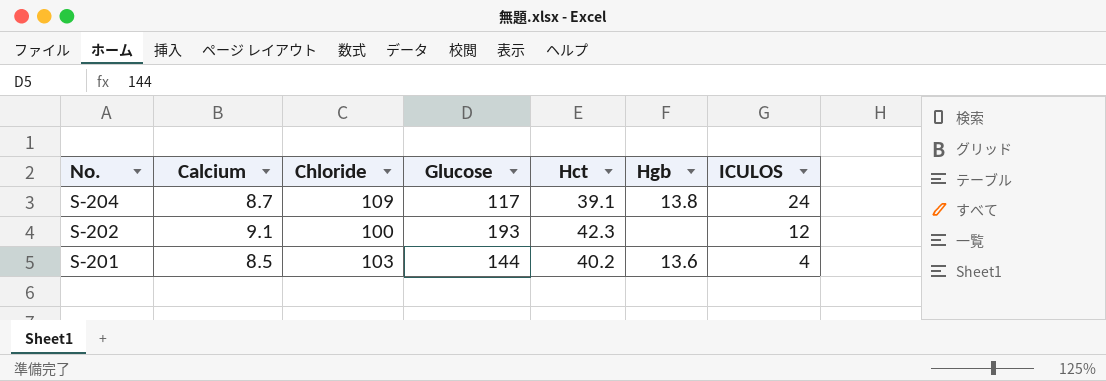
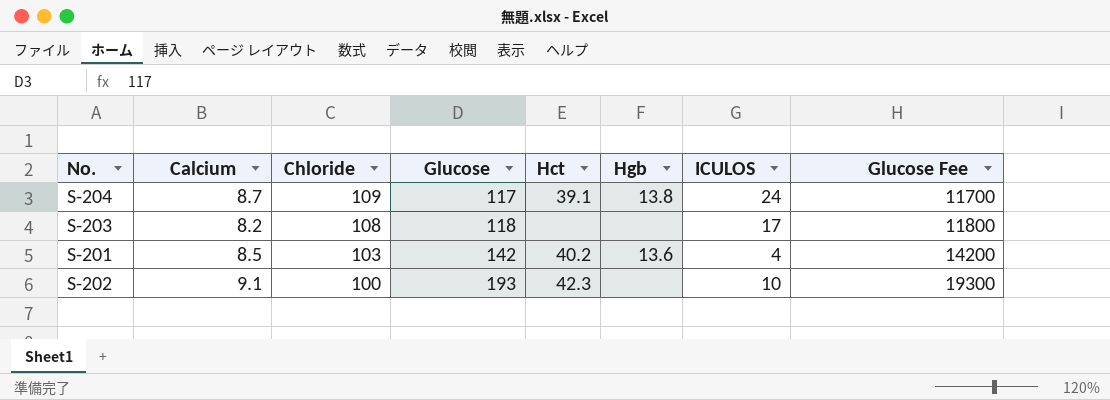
row order: No. descending -> Chloride descending
column Glucose Fee | formula: none -> [Glucose] * 100
row S-203: none -> 8.2 | 108 | 118 | none | none | 17 | 11800
S-201 | Glucose: 144 -> 142
S-202 | ICULOS: 12 -> 10

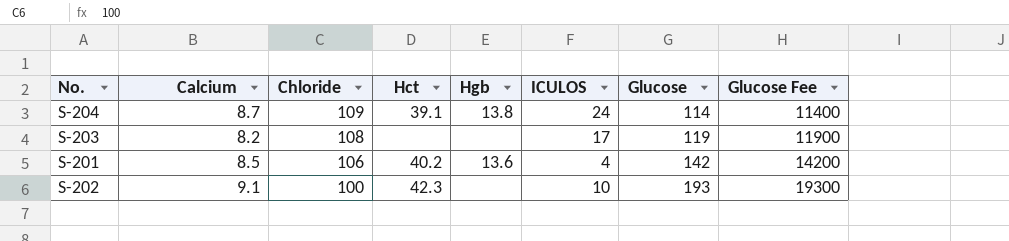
column Glucose | position: 4 -> 7
S-204 | Glucose: 117 -> 114
S-204 | Glucose Fee: 11700 -> 11400
S-203 | Glucose: 118 -> 119
S-203 | Glucose Fee: 11800 -> 11900
S-201 | Chloride: 103 -> 106

